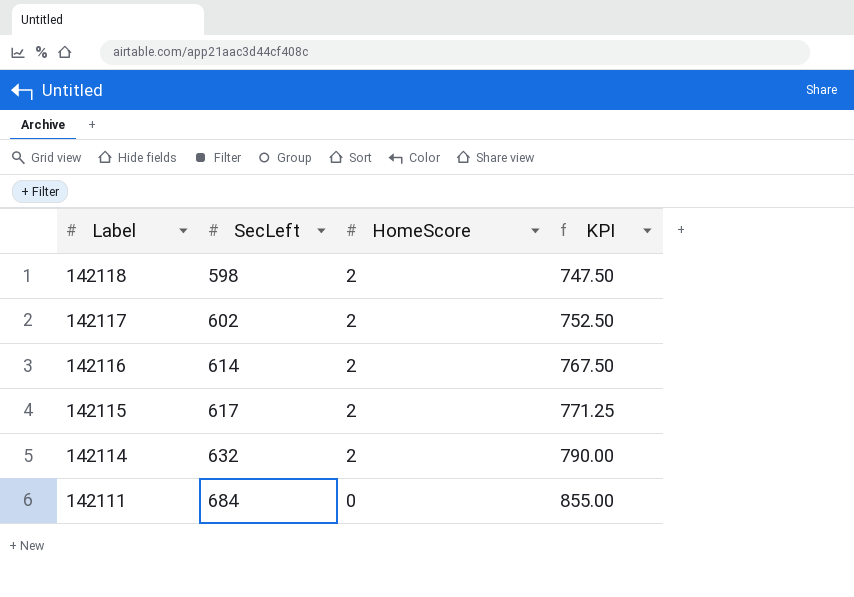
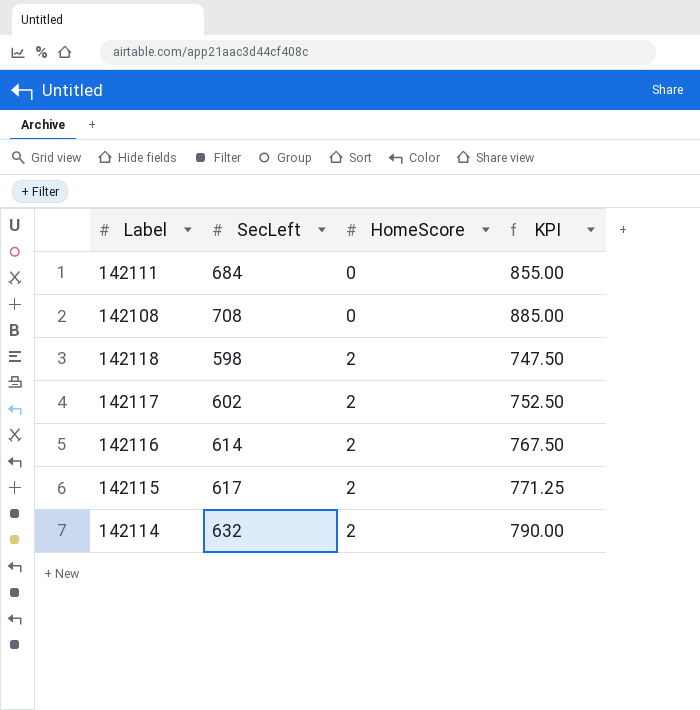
row order: Label descending -> HomeScore ascending
row 142108: none -> 708 | 0 | 885.00

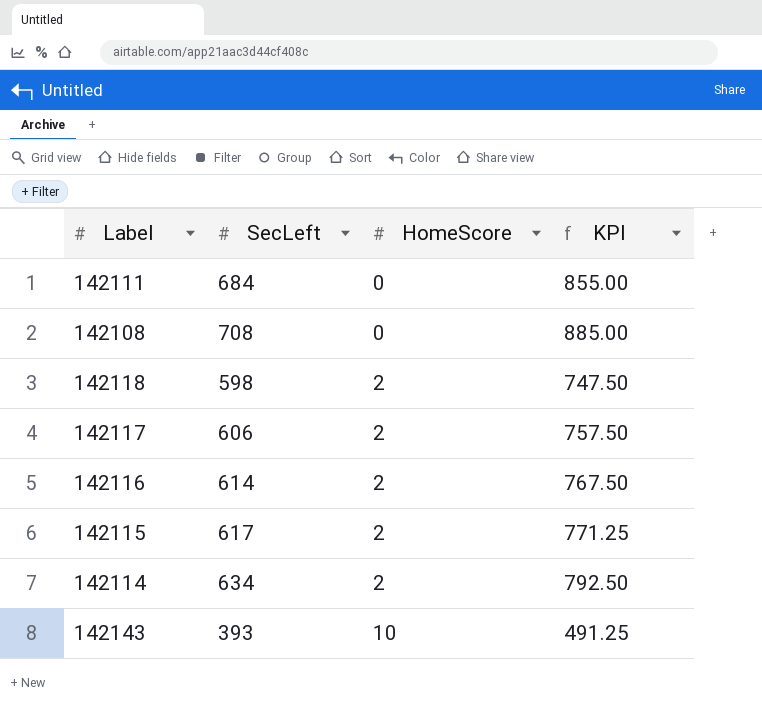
142117 | SecLeft: 602 -> 606
142117 | KPI: 752.50 -> 757.50
142114 | SecLeft: 632 -> 634
142114 | KPI: 790.00 -> 792.50
row 142143: none -> 393 | 10 | 491.25

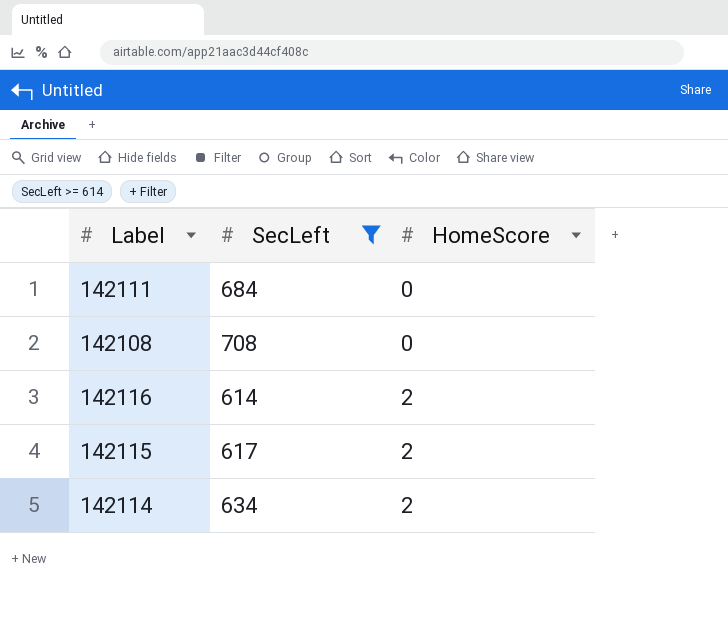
filter: none -> SecLeft >= 614
column KPI | formula: [SecLeft] * 1.25 -> none

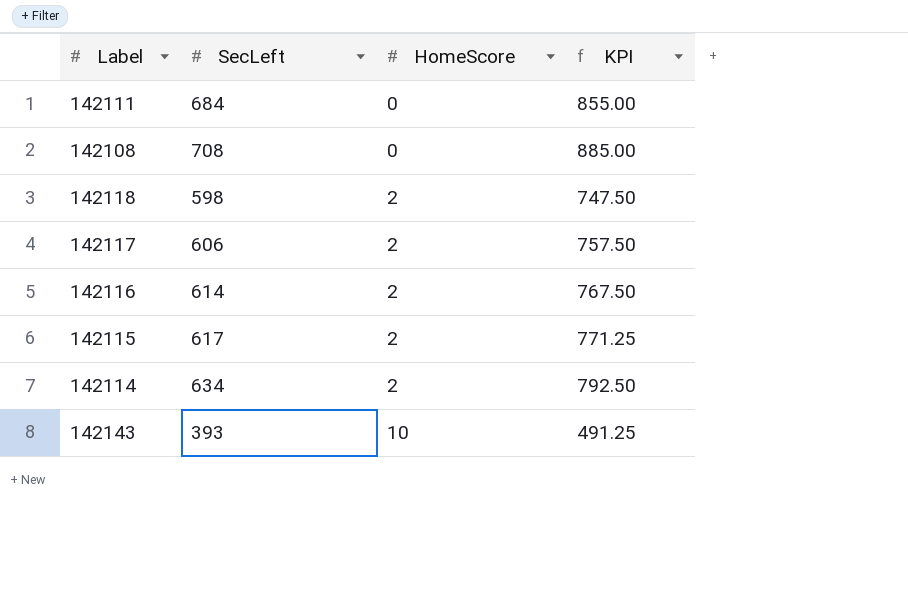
filter: SecLeft >= 614 -> none
column KPI | formula: none -> [SecLeft] * 1.25

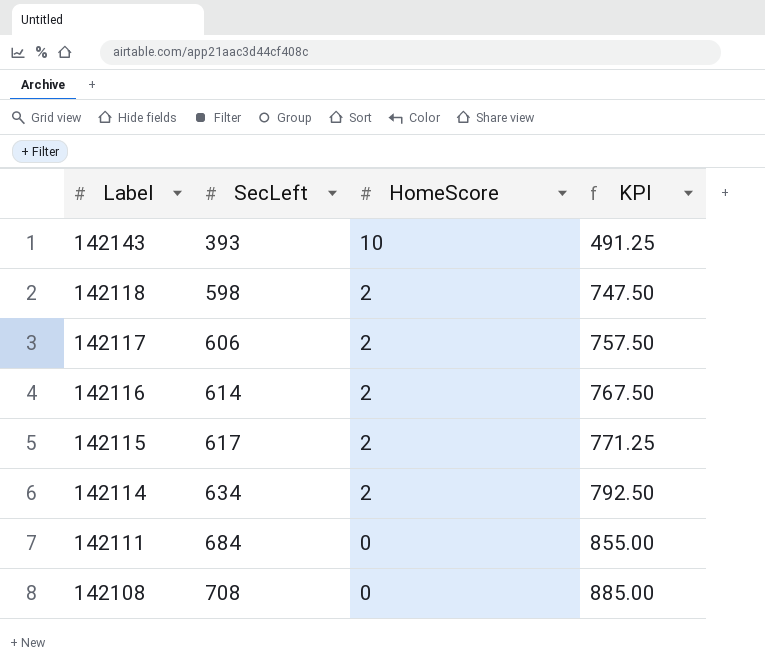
row order: HomeScore ascending -> Label descending

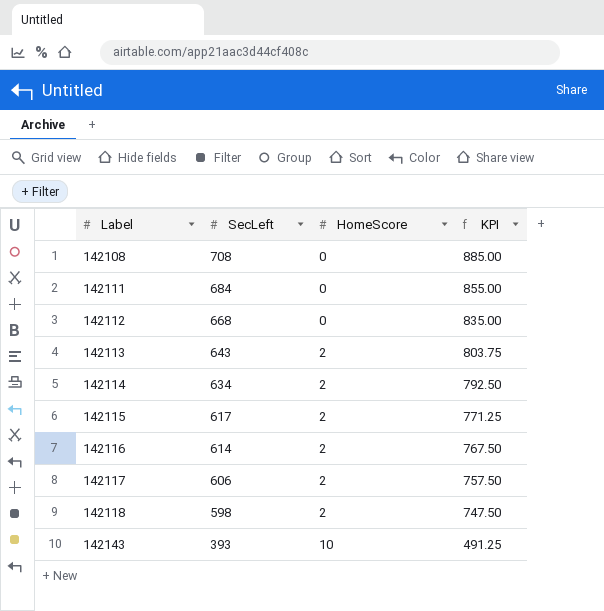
row order: Label descending -> Label ascending
row 142112: none -> 668 | 0 | 835.00
row 142113: none -> 643 | 2 | 803.75

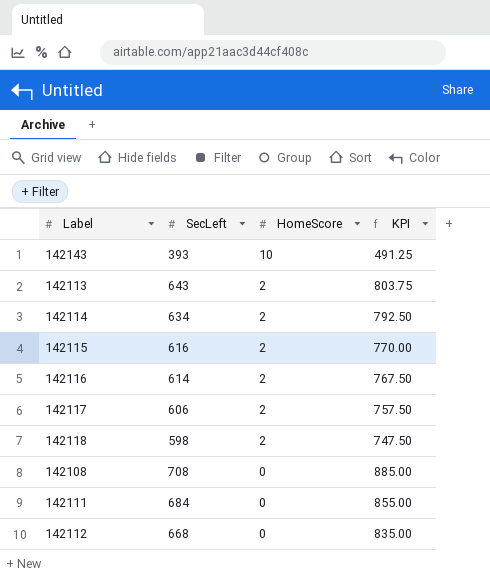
row order: Label ascending -> HomeScore descending
142115 | SecLeft: 617 -> 616
142115 | KPI: 771.25 -> 770.00

